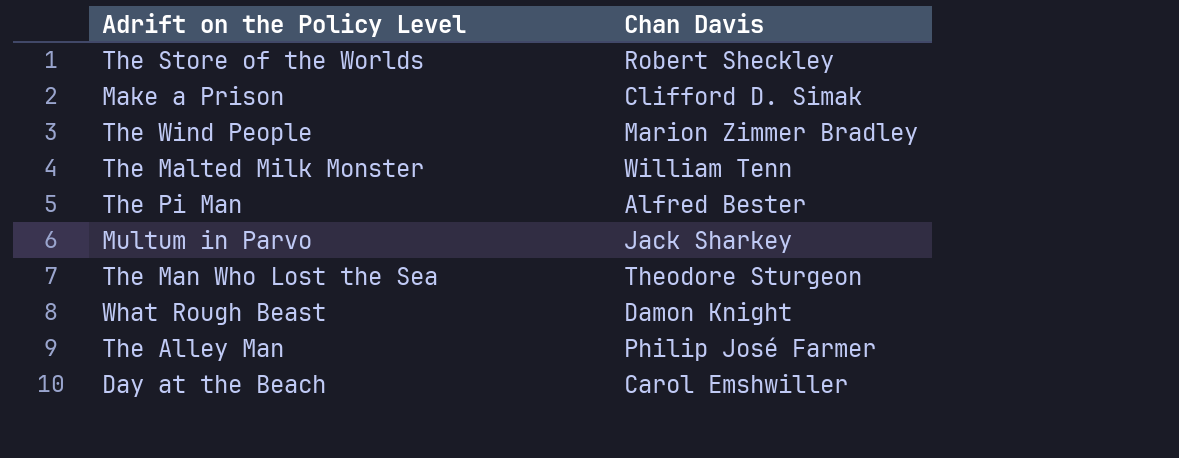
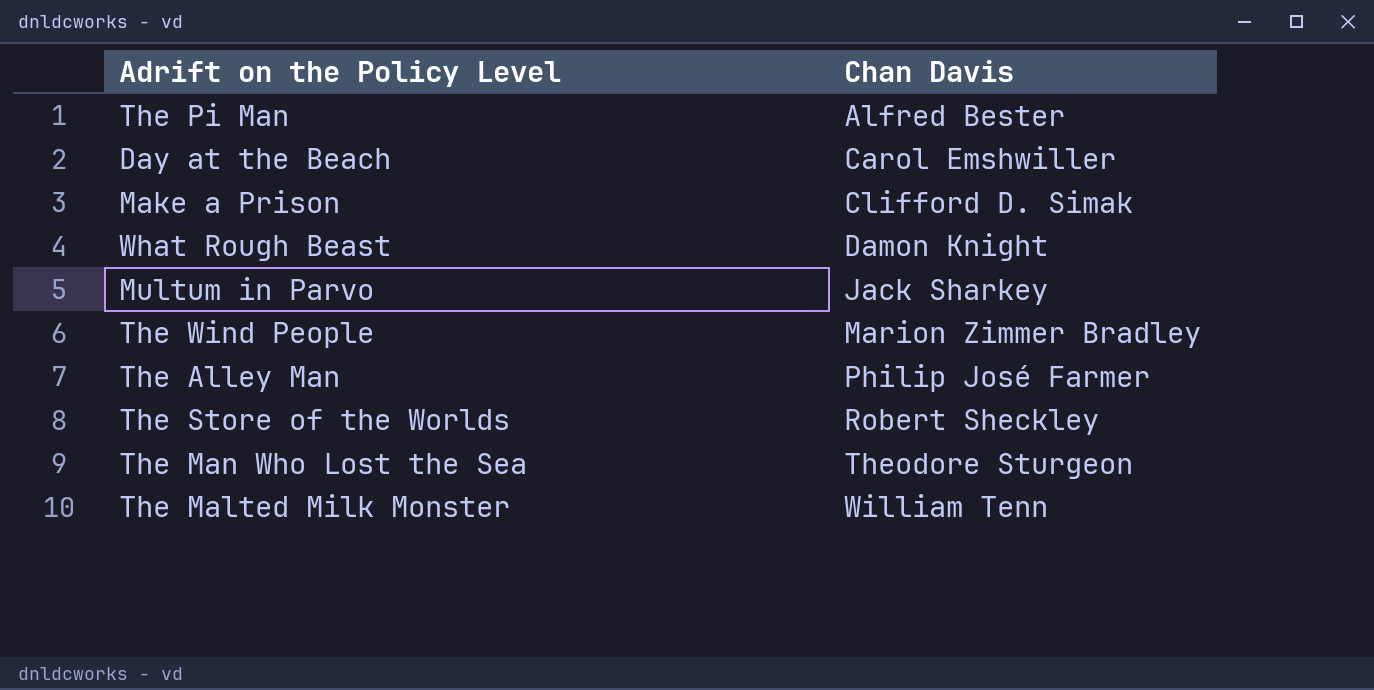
row order: none -> Chan Davis ascending

